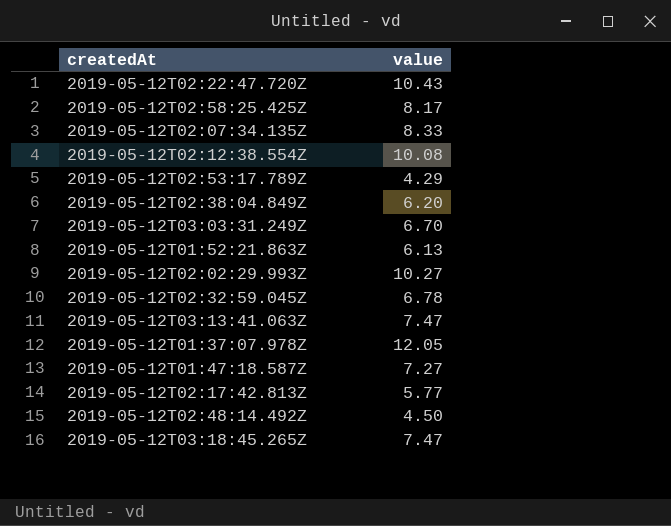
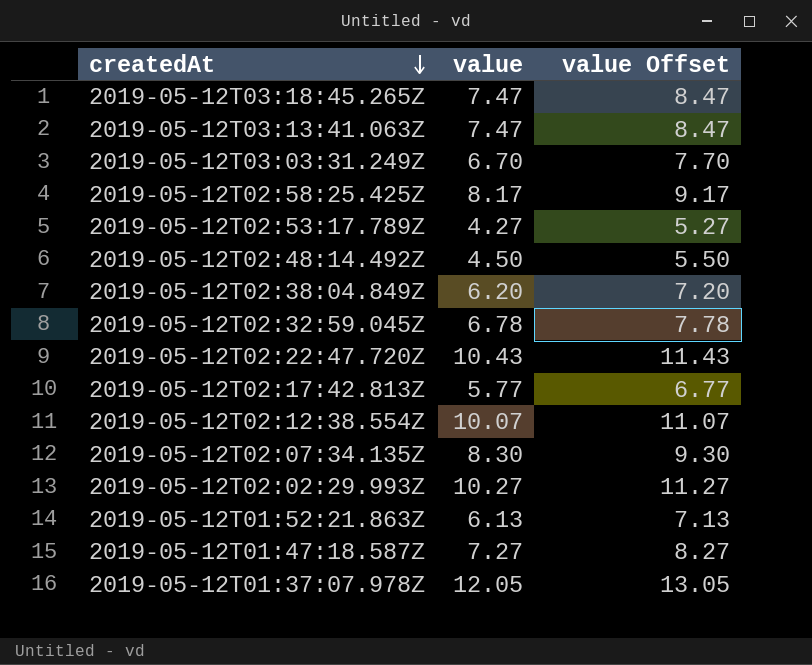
row order: none -> createdAt descending
column value Offset | formula: none -> [value] + 1
2019-05-12T02:53:17.789Z | value: 4.29 -> 4.27
2019-05-12T02:12:38.554Z | value: 10.08 -> 10.07
2019-05-12T02:07:34.135Z | value: 8.33 -> 8.30

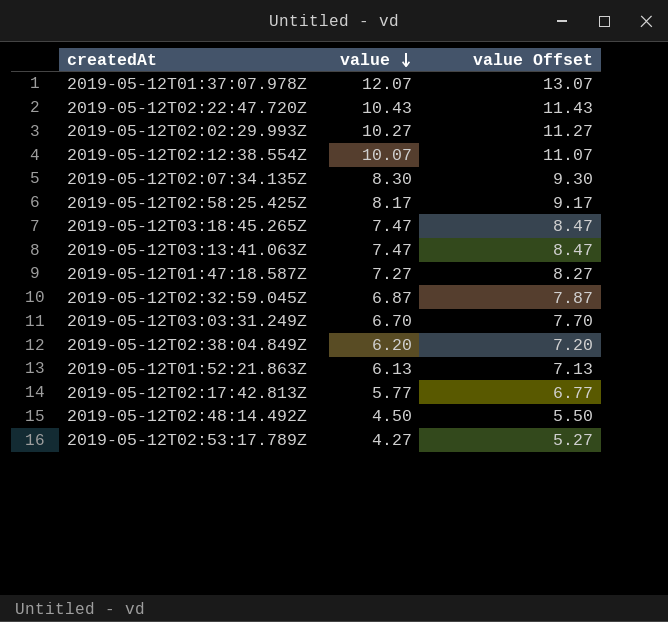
row order: createdAt descending -> value descending
2019-05-12T01:37:07.978Z | value: 12.05 -> 12.07
2019-05-12T01:37:07.978Z | value Offset: 13.05 -> 13.07
2019-05-12T02:32:59.045Z | value: 6.78 -> 6.87
2019-05-12T02:32:59.045Z | value Offset: 7.78 -> 7.87

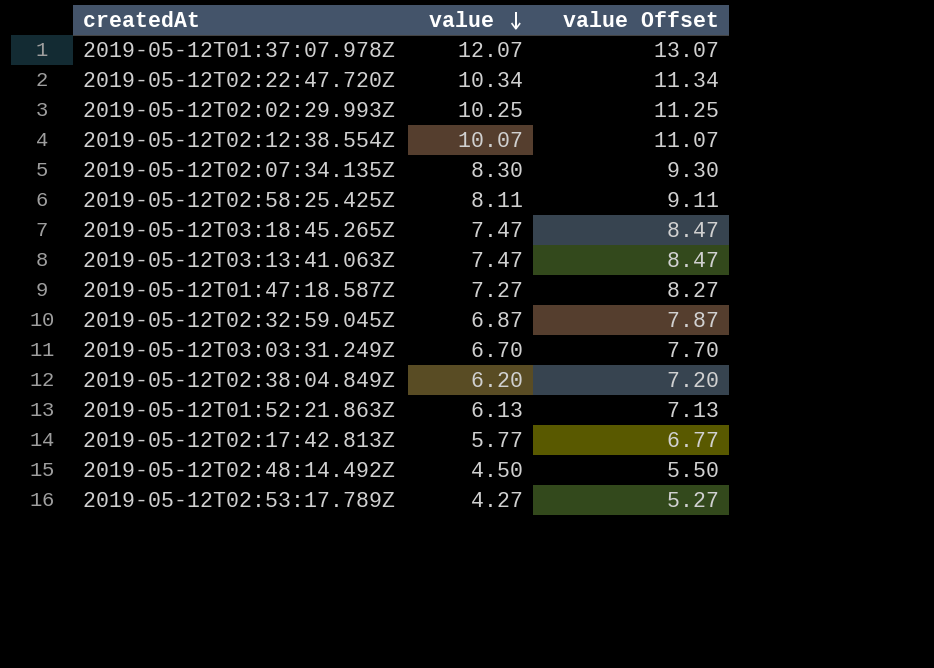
2019-05-12T02:22:47.720Z | value: 10.43 -> 10.34
2019-05-12T02:22:47.720Z | value Offset: 11.43 -> 11.34
2019-05-12T02:02:29.993Z | value: 10.27 -> 10.25
2019-05-12T02:02:29.993Z | value Offset: 11.27 -> 11.25
2019-05-12T02:58:25.425Z | value: 8.17 -> 8.11
2019-05-12T02:58:25.425Z | value Offset: 9.17 -> 9.11

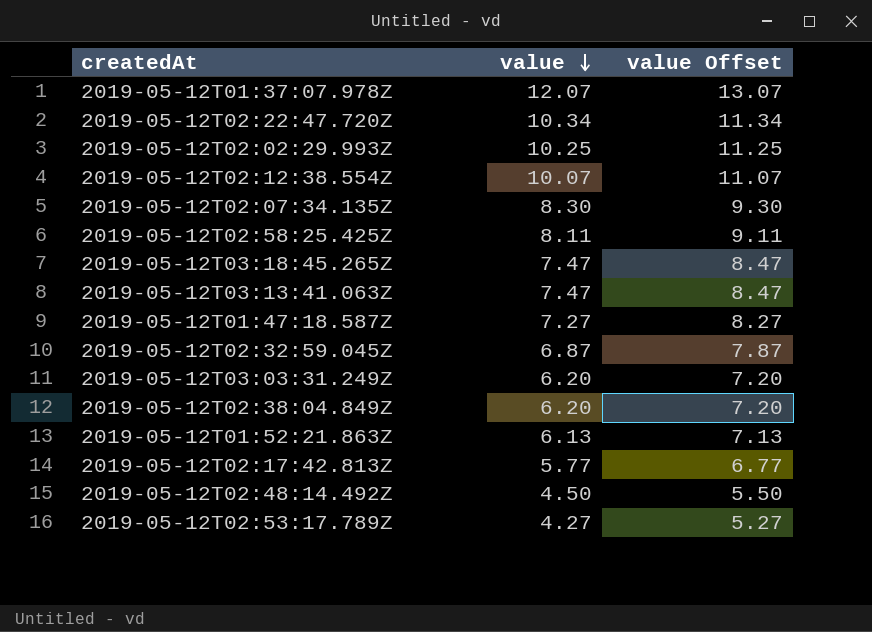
2019-05-12T03:03:31.249Z | value: 6.70 -> 6.20
2019-05-12T03:03:31.249Z | value Offset: 7.70 -> 7.20

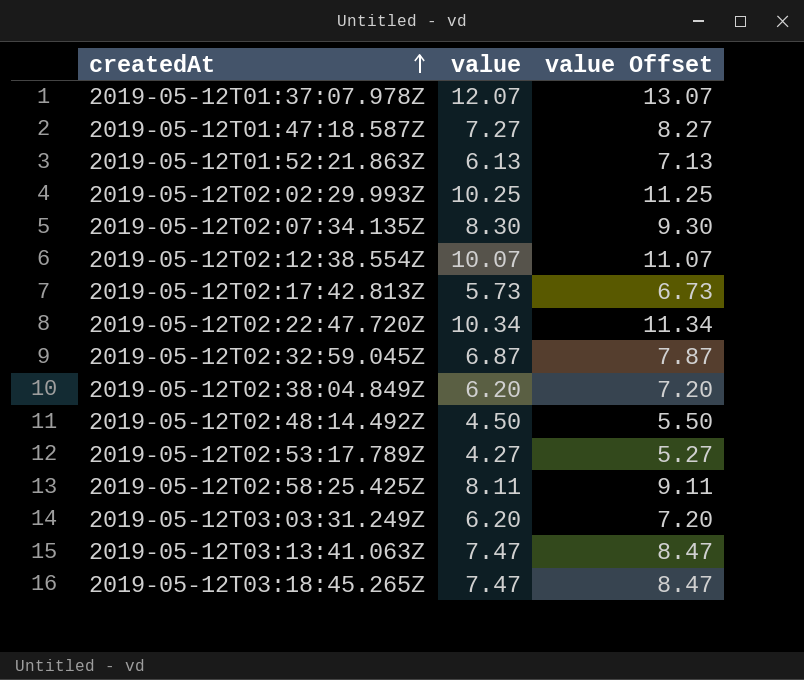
row order: value descending -> createdAt ascending
2019-05-12T02:17:42.813Z | value: 5.77 -> 5.73
2019-05-12T02:17:42.813Z | value Offset: 6.77 -> 6.73

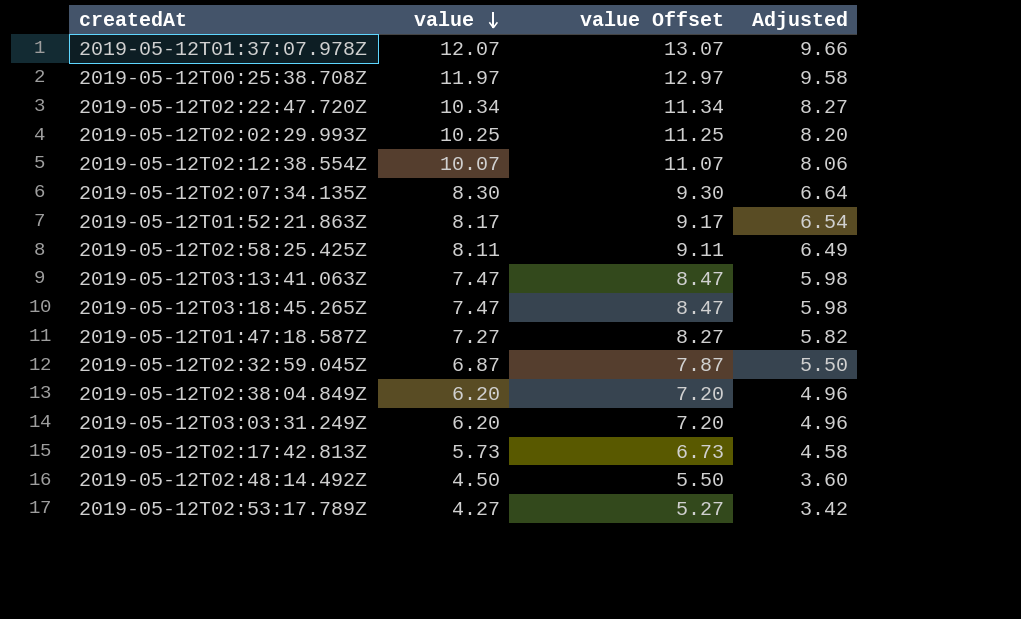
row order: createdAt ascending -> value descending
column Adjusted | formula: none -> [value] * 0.8
row 2019-05-12T00:25:38.708Z: none -> 11.97 | 12.97 | 9.58
2019-05-12T01:52:21.863Z | value: 6.13 -> 8.17
2019-05-12T01:52:21.863Z | value Offset: 7.13 -> 9.17

